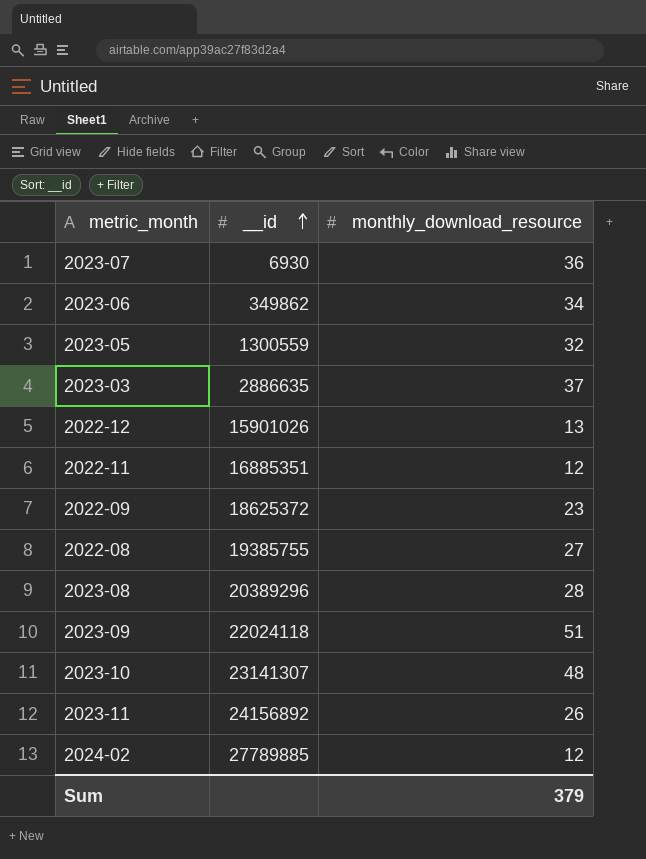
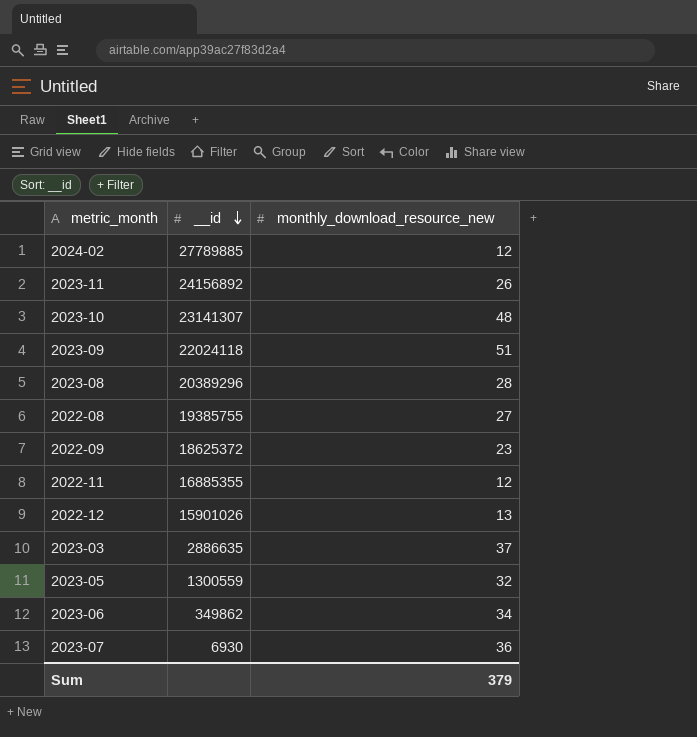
row order: __id ascending -> __id descending
column name: monthly_download_resource -> monthly_download_resource_new
2022-11 | __id: 16885351 -> 16885355

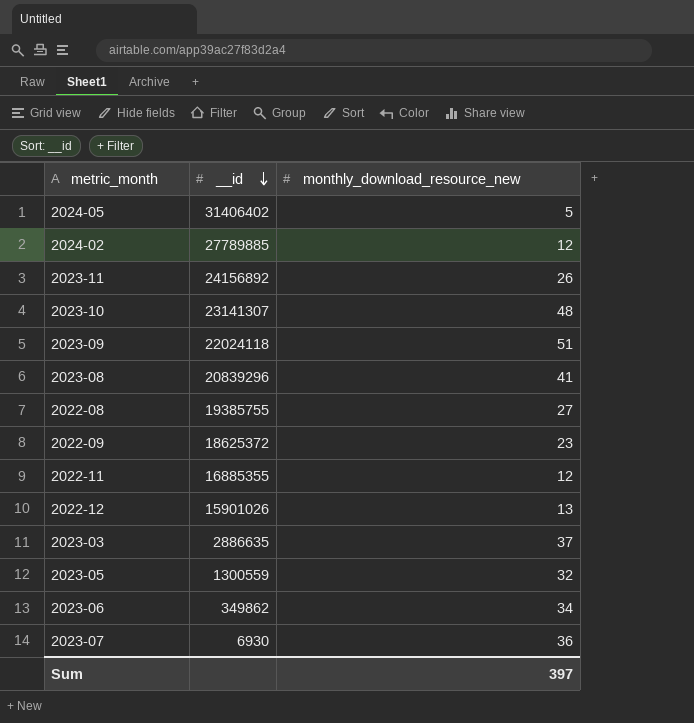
row 2024-05: none -> 31406402 | 5
2023-08 | __id: 20389296 -> 20839296
2023-08 | monthly_download_resource_new: 28 -> 41
Sum | monthly_download_resource_new: 379 -> 397

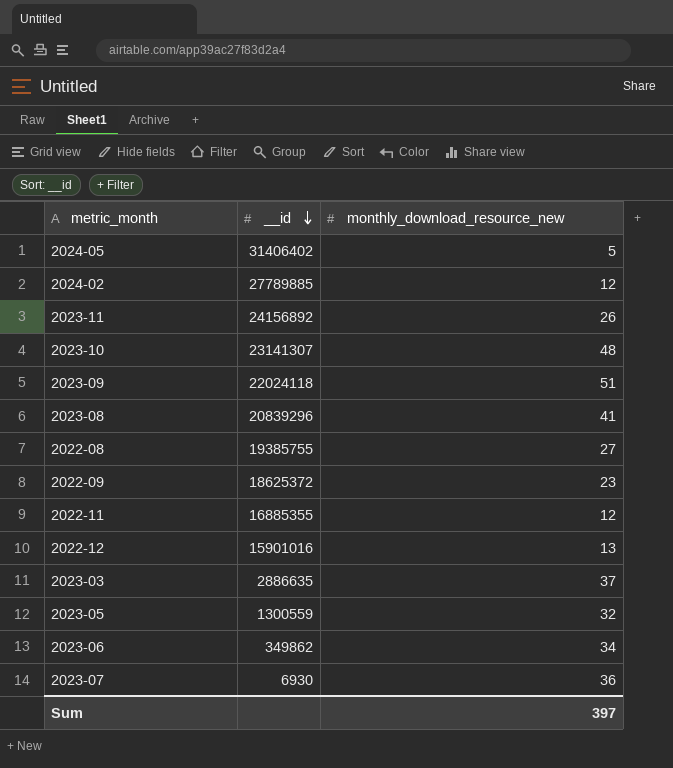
2022-12 | __id: 15901026 -> 15901016

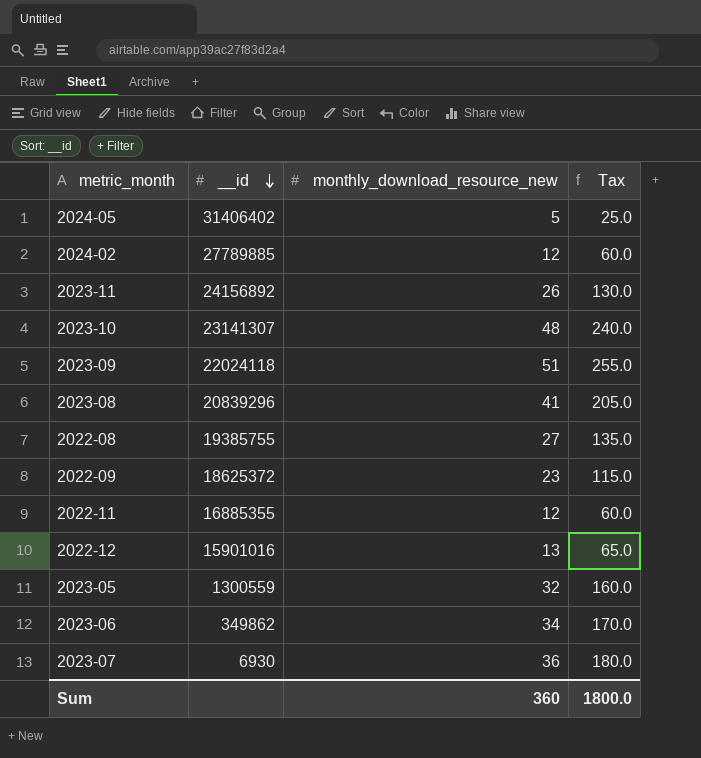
column Tax | formula: none -> [monthly_download_resource_new] * 5
row 2023-03: 2886635 | 37 -> none
Sum | monthly_download_resource_new: 397 -> 360

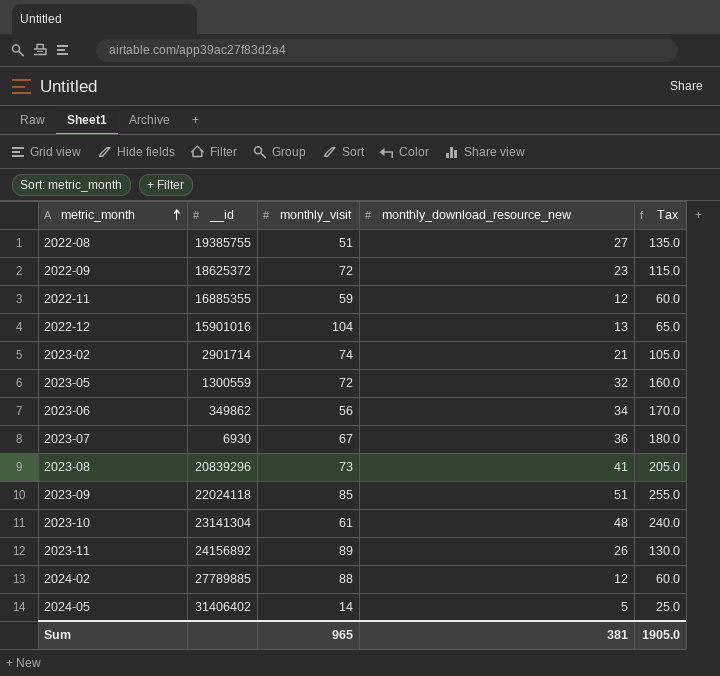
row order: __id descending -> metric_month ascending
column monthly_visit | position: none -> 3
row 2023-02: none -> 2901714 | 74 | 21 | 105.0
2023-10 | __id: 23141307 -> 23141304
Sum | monthly_download_resource_new: 360 -> 381
Sum | Tax: 1800.0 -> 1905.0

